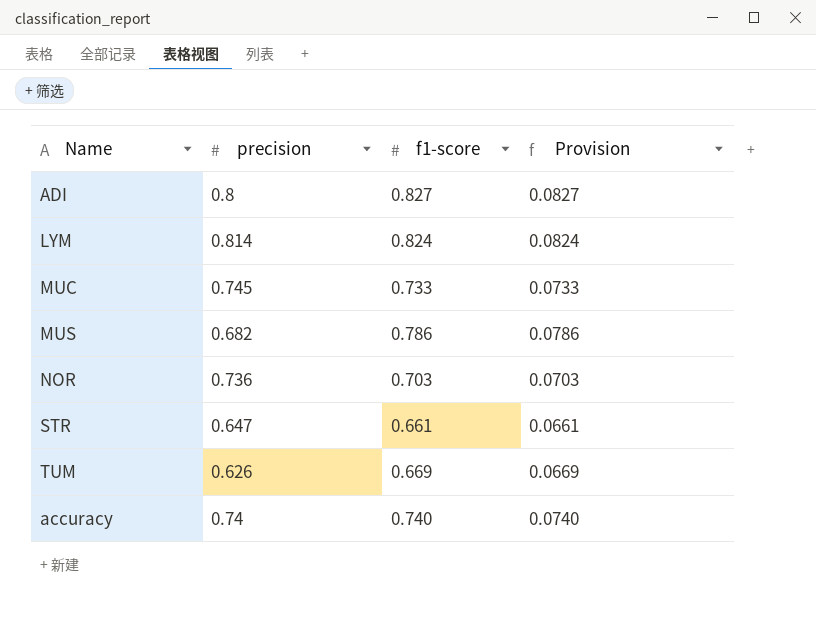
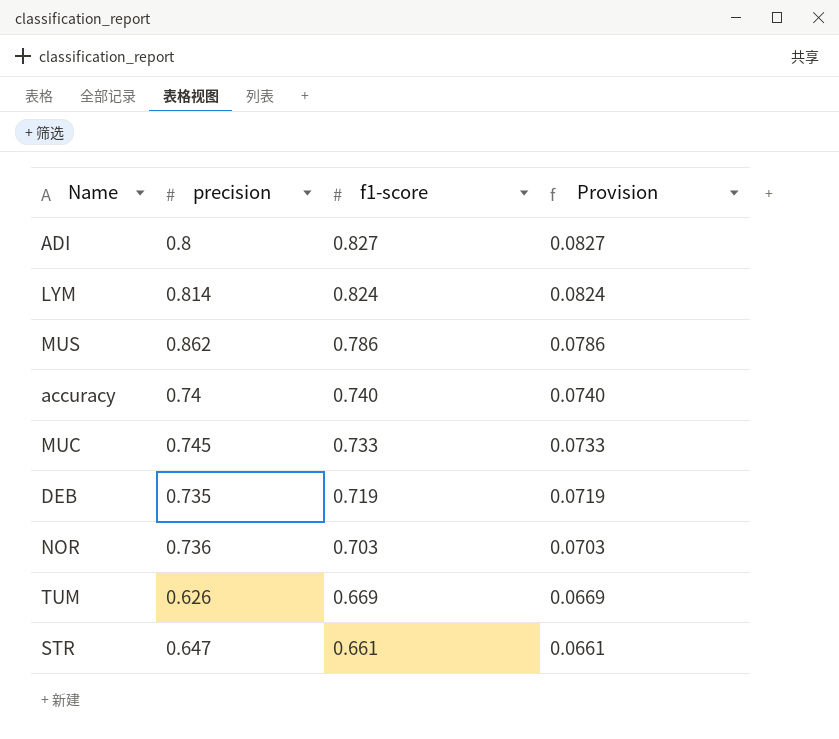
row order: none -> f1-score descending
MUS | precision: 0.682 -> 0.862
row DEB: none -> 0.735 | 0.719 | 0.0719

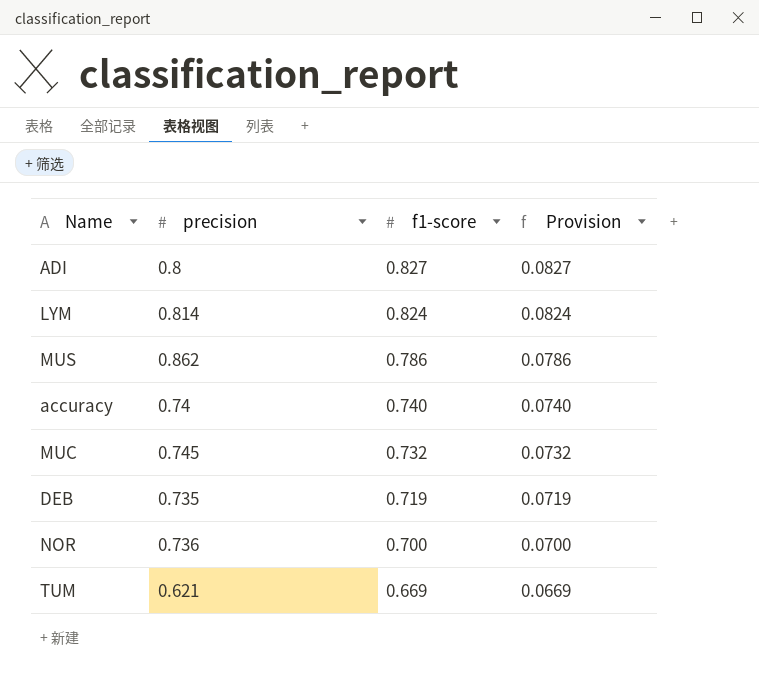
row STR: 0.647 | 0.661 | 0.0661 -> none
MUC | f1-score: 0.733 -> 0.732
MUC | Provision: 0.0733 -> 0.0732
NOR | f1-score: 0.703 -> 0.700
NOR | Provision: 0.0703 -> 0.0700
TUM | precision: 0.626 -> 0.621

